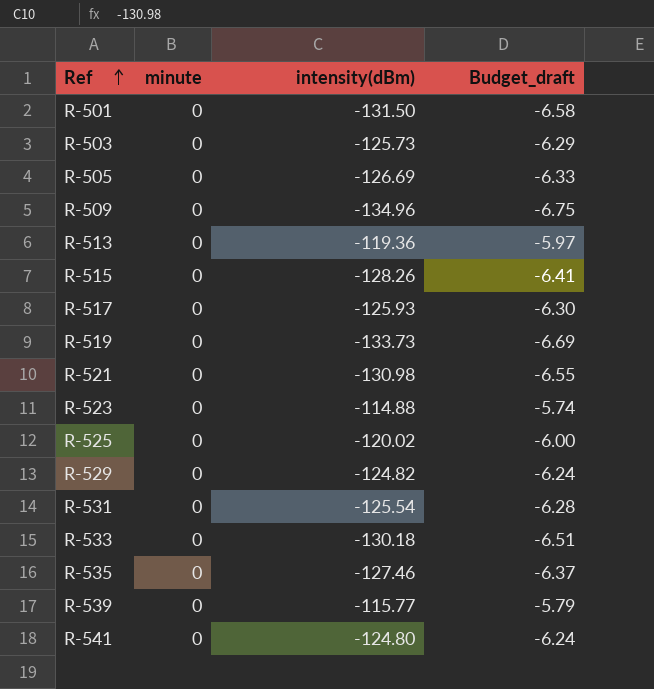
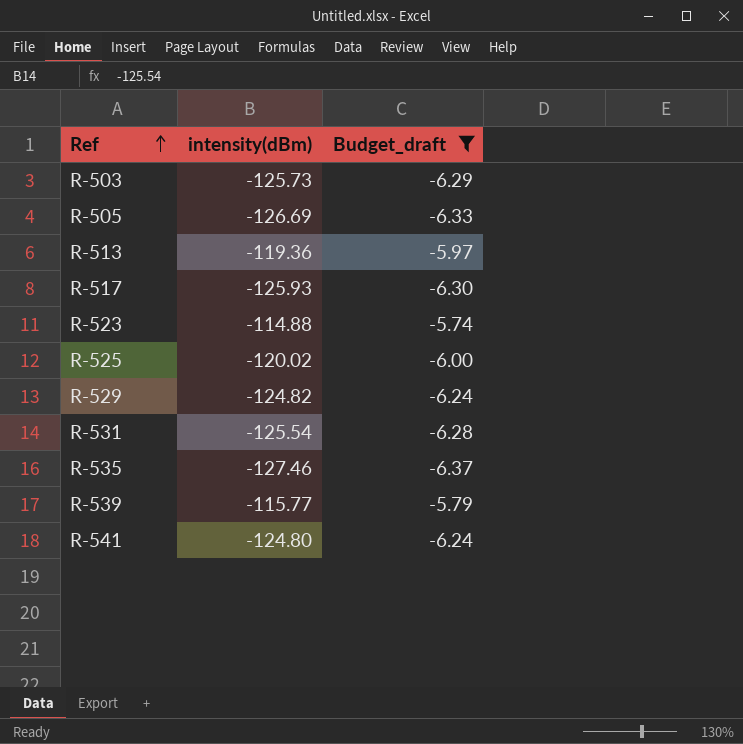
filter: none -> Budget_draft >= -6.37
column minute | position: 2 -> none

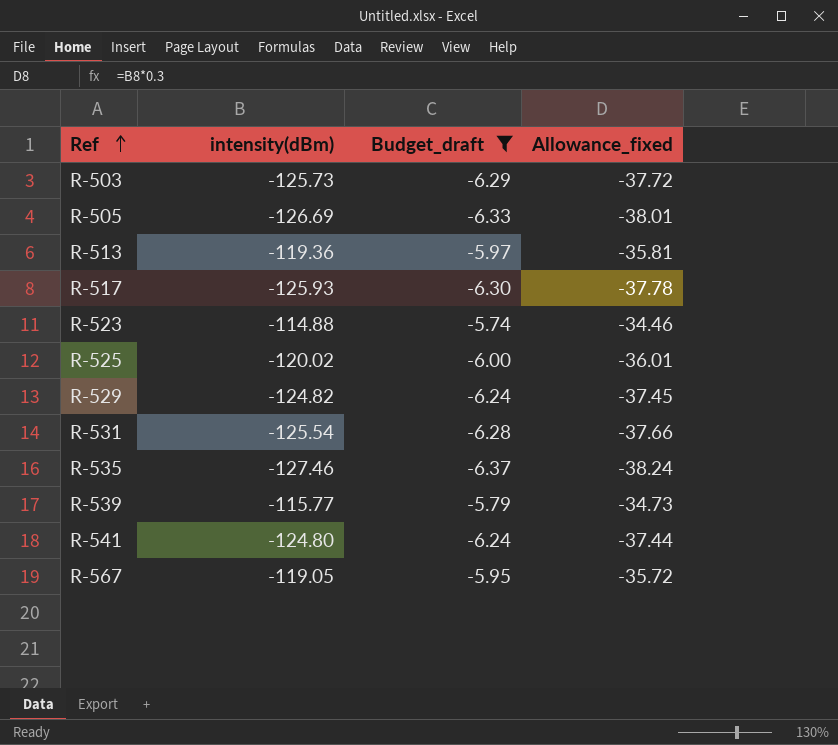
column Allowance_fixed | formula: none -> [intensity(dBm)] * 0.3
row R-567: none -> -119.05 | -5.95 | -35.72

